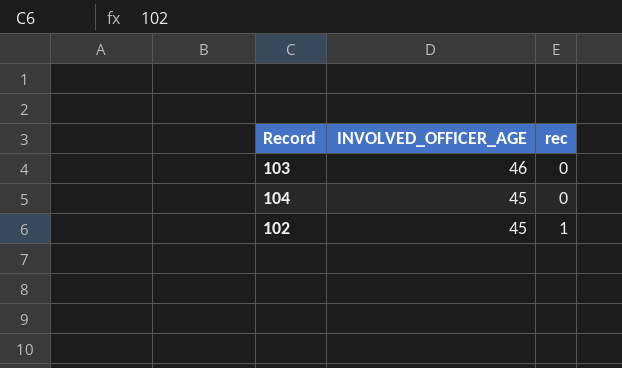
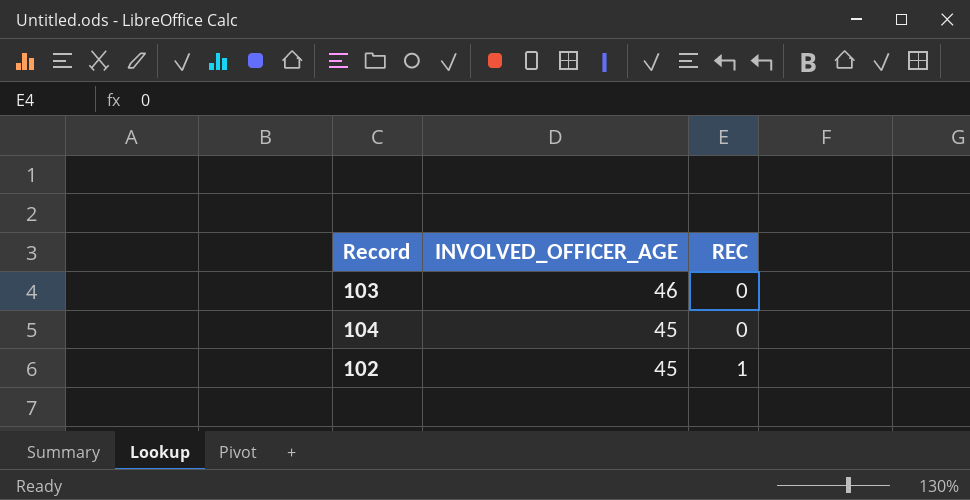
column name: rec -> REC

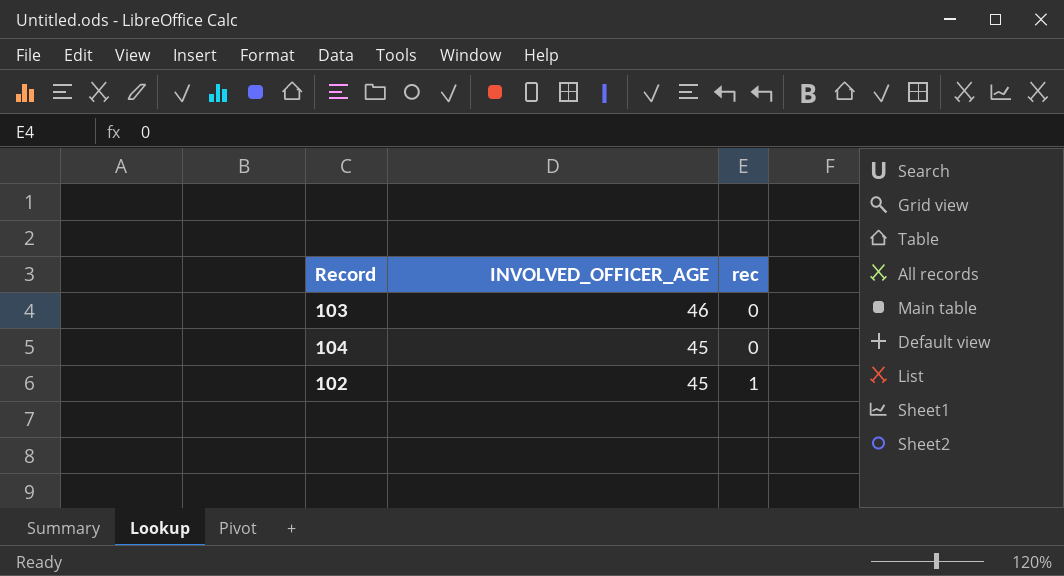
column name: REC -> rec

